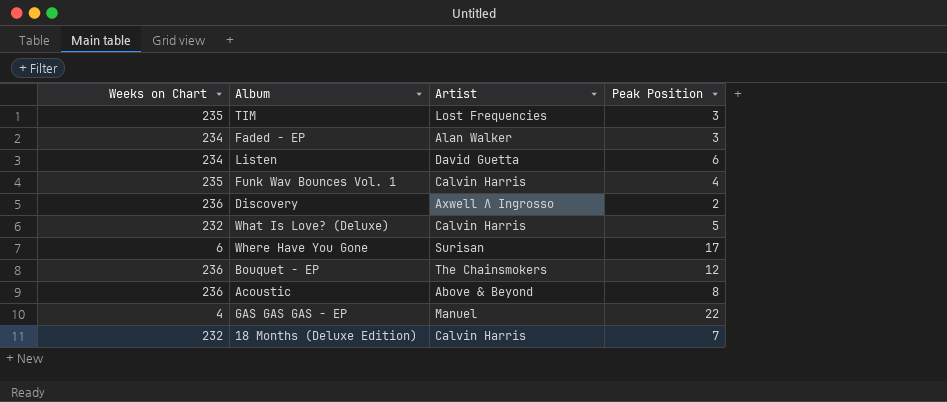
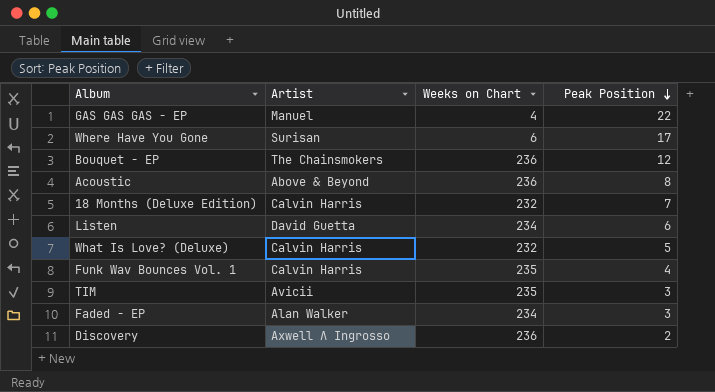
row order: none -> Peak Position descending
column Weeks on Chart | position: 1 -> 3
TIM | Artist: Lost Frequencies -> Avicii

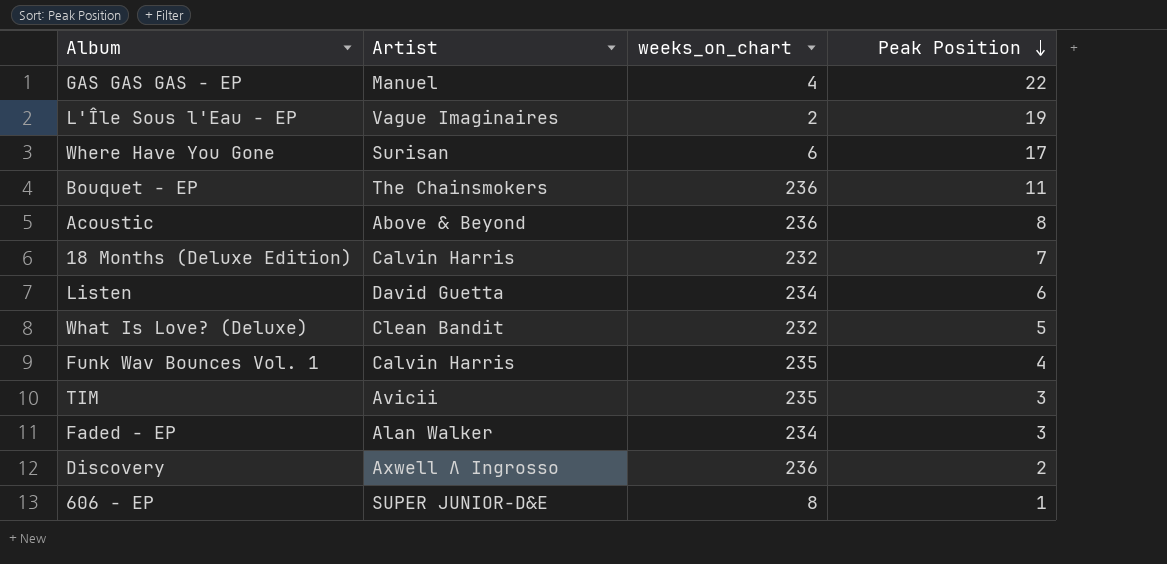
column name: Weeks on Chart -> weeks_on_chart
row L'Île Sous l'Eau - EP: none -> Vague Imaginaires | 2 | 19
Bouquet - EP | Peak Position: 12 -> 11
What Is Love? (Deluxe) | Artist: Calvin Harris -> Clean Bandit
row 606 - EP: none -> SUPER JUNIOR-D&E | 8 | 1

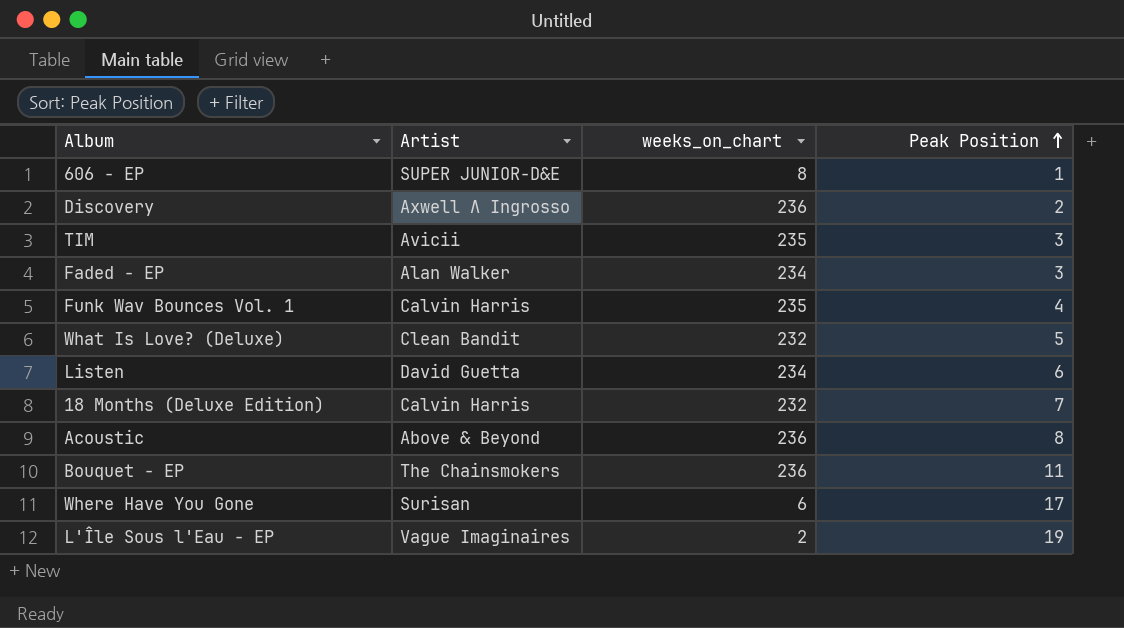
row order: Peak Position descending -> Peak Position ascending
row GAS GAS GAS - EP: Manuel | 4 | 22 -> none

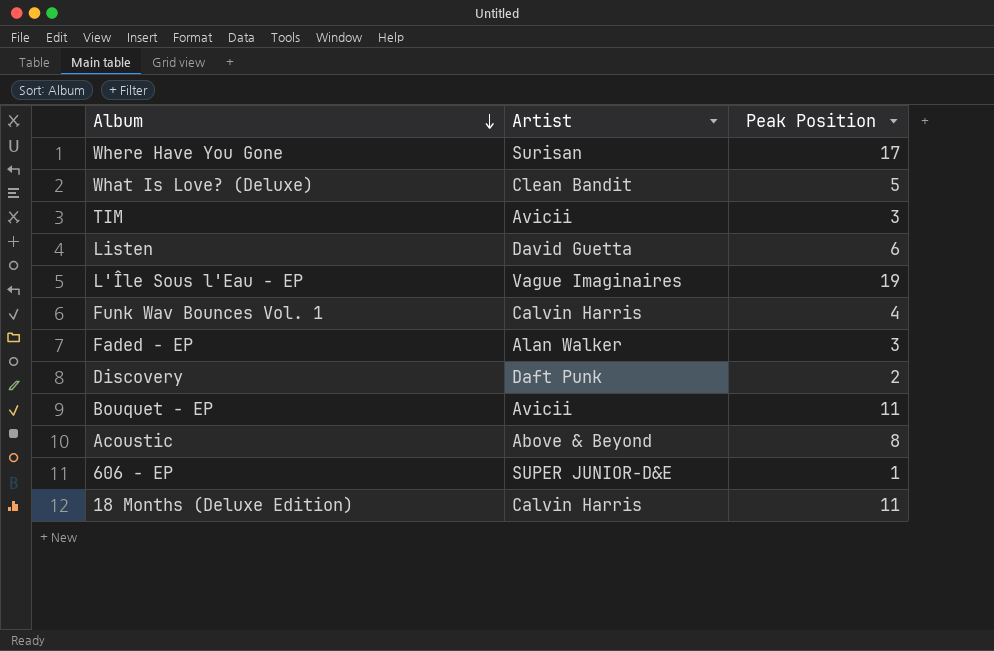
row order: Peak Position ascending -> Album descending
column weeks_on_chart | position: 3 -> none
Discovery | Artist: Axwell Λ Ingrosso -> Daft Punk
Bouquet - EP | Artist: The Chainsmokers -> Avicii
18 Months (Deluxe Edition) | Peak Position: 7 -> 11

